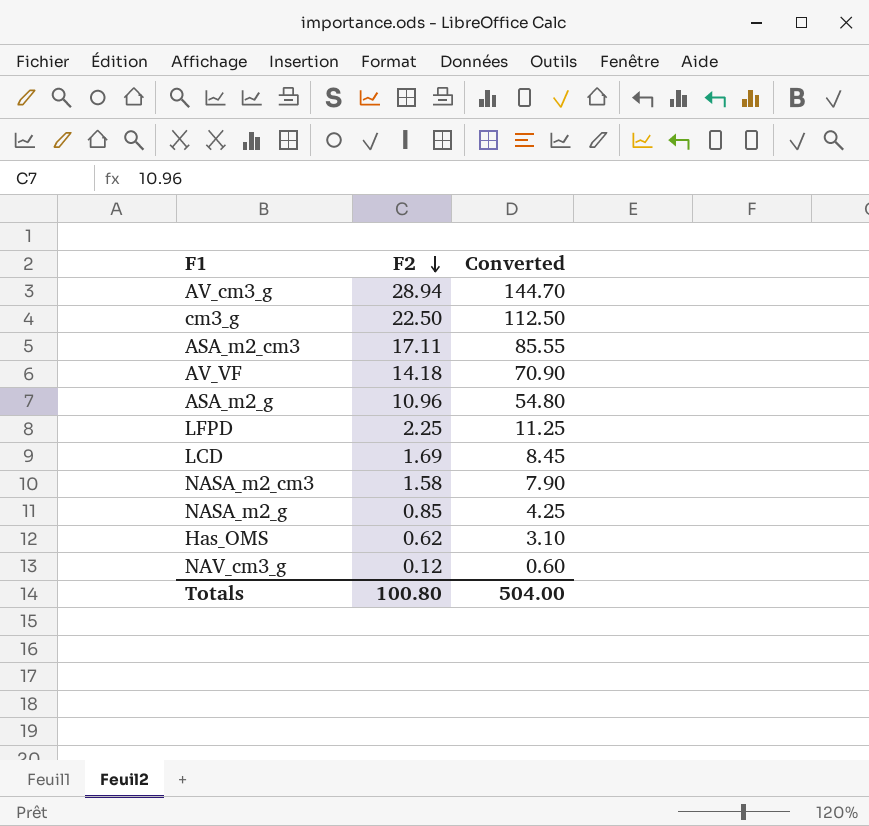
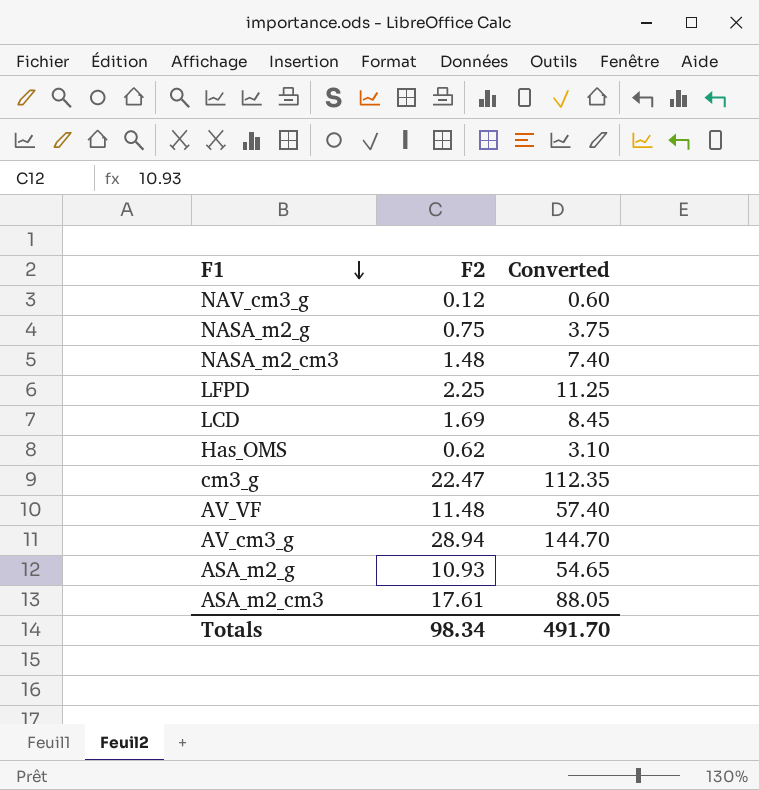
row order: F2 descending -> F1 descending
NASA_m2_g | F2: 0.85 -> 0.75
NASA_m2_g | Converted: 4.25 -> 3.75
NASA_m2_cm3 | F2: 1.58 -> 1.48
NASA_m2_cm3 | Converted: 7.90 -> 7.40
cm3_g | F2: 22.50 -> 22.47
cm3_g | Converted: 112.50 -> 112.35
AV_VF | F2: 14.18 -> 11.48
AV_VF | Converted: 70.90 -> 57.40
ASA_m2_g | F2: 10.96 -> 10.93
ASA_m2_g | Converted: 54.80 -> 54.65
ASA_m2_cm3 | F2: 17.11 -> 17.61
ASA_m2_cm3 | Converted: 85.55 -> 88.05
Totals | F2: 100.80 -> 98.34
Totals | Converted: 504.00 -> 491.70

